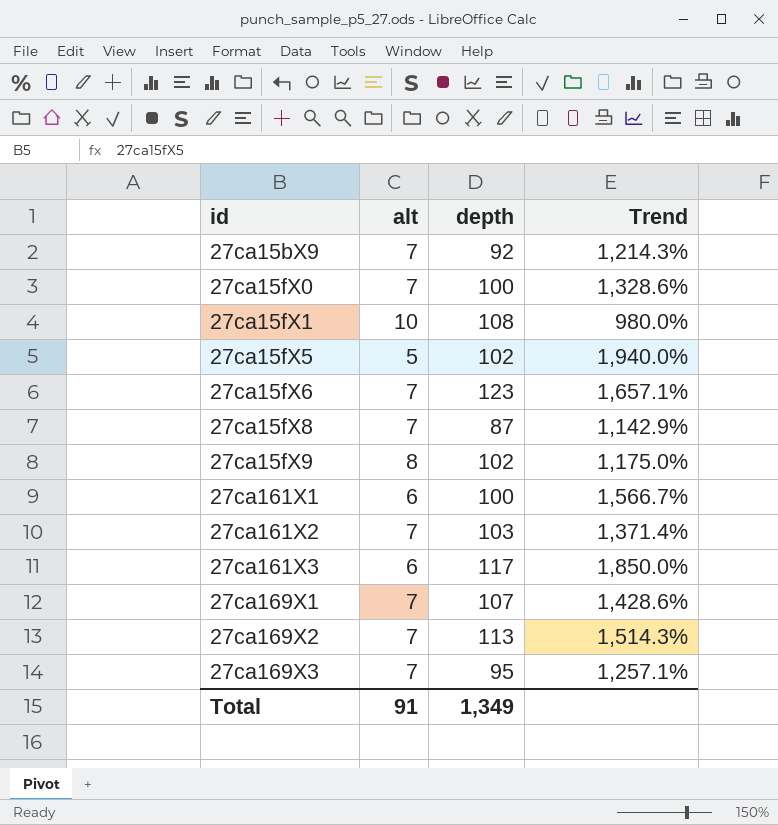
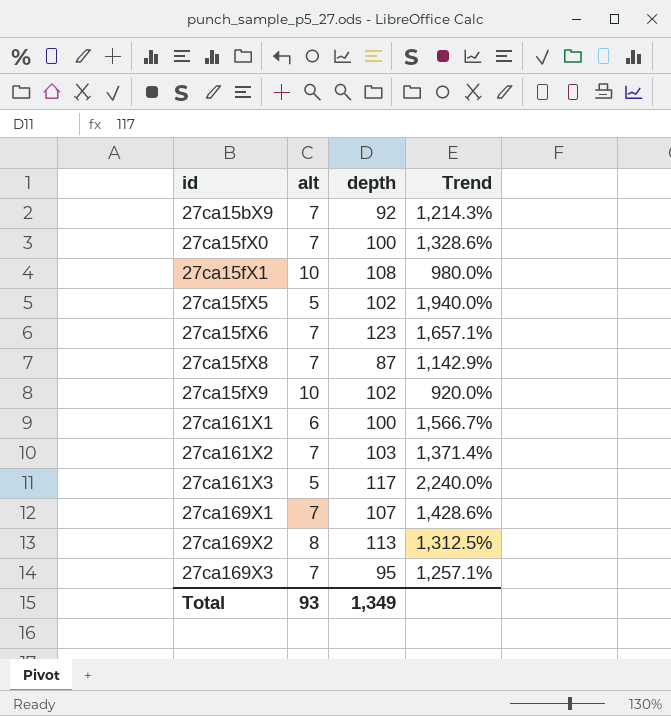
27ca15fX9 | alt: 8 -> 10
27ca15fX9 | Trend: 1,175.0% -> 920.0%
27ca161X3 | alt: 6 -> 5
27ca161X3 | Trend: 1,850.0% -> 2,240.0%
27ca169X2 | alt: 7 -> 8
27ca169X2 | Trend: 1,514.3% -> 1,312.5%
Total | alt: 91 -> 93

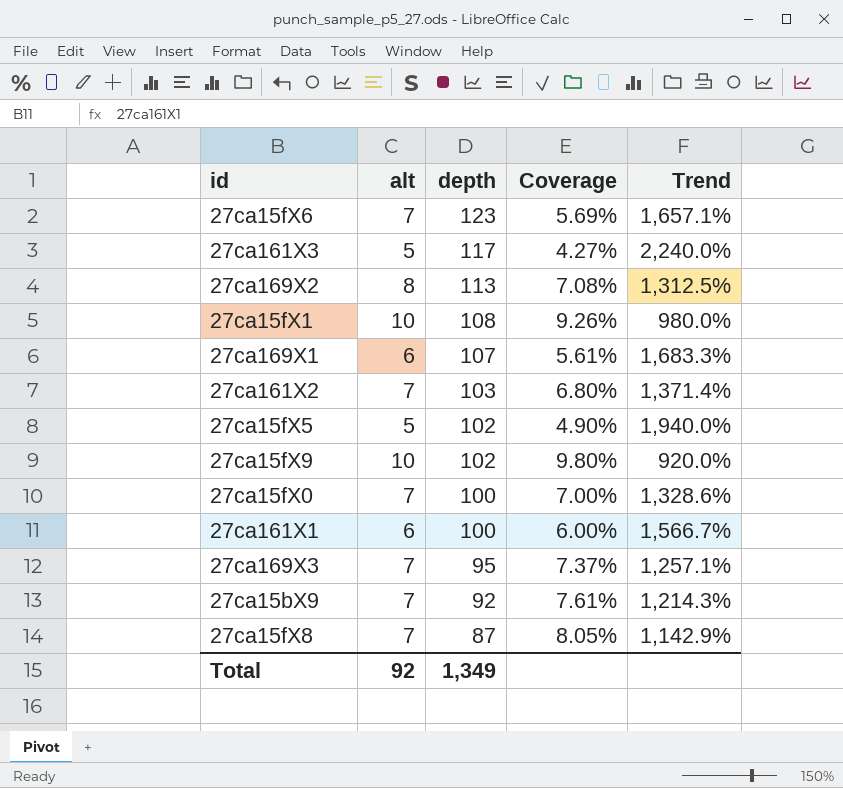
row order: id ascending -> depth descending
column Coverage | formula: none -> [alt] / [depth]
27ca169X1 | alt: 7 -> 6
27ca169X1 | Trend: 1,428.6% -> 1,683.3%
Total | alt: 93 -> 92

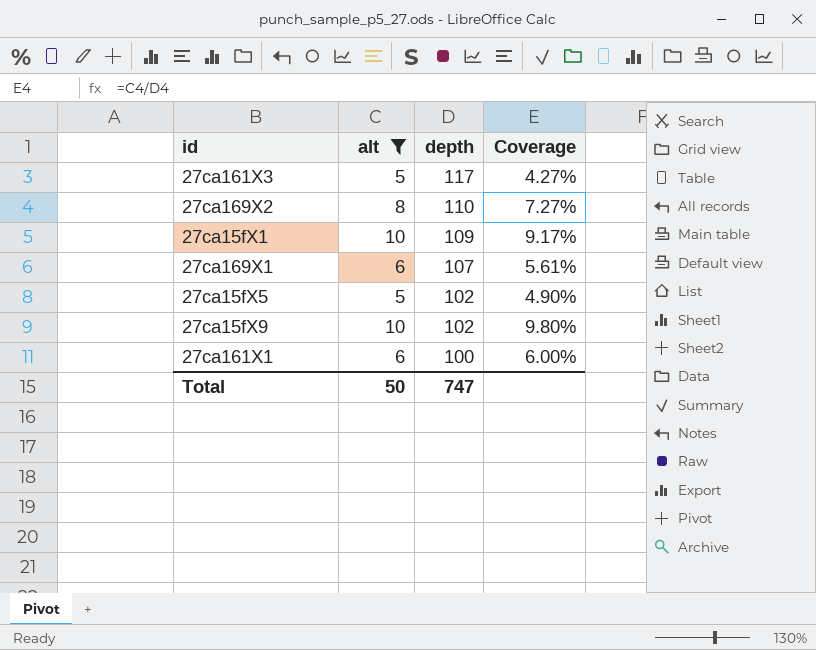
filter: none -> alt != 7
column Trend | formula: ([depth] - [alt]) / [alt] -> none
27ca169X2 | depth: 113 -> 110
27ca169X2 | Coverage: 7.08% -> 7.27%
27ca15fX1 | depth: 108 -> 109
27ca15fX1 | Coverage: 9.26% -> 9.17%
Total | alt: 92 -> 50
Total | depth: 1,349 -> 747

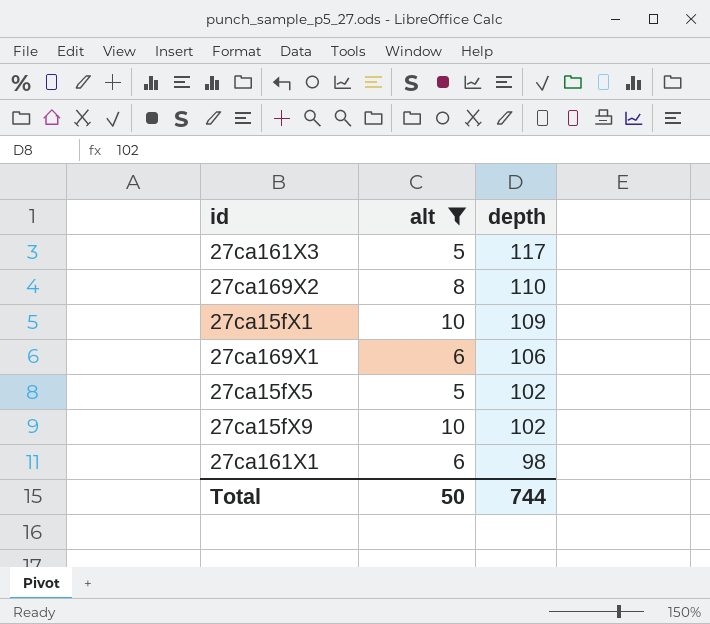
column Coverage | formula: [alt] / [depth] -> none
27ca169X1 | depth: 107 -> 106
27ca161X1 | depth: 100 -> 98
Total | depth: 747 -> 744

